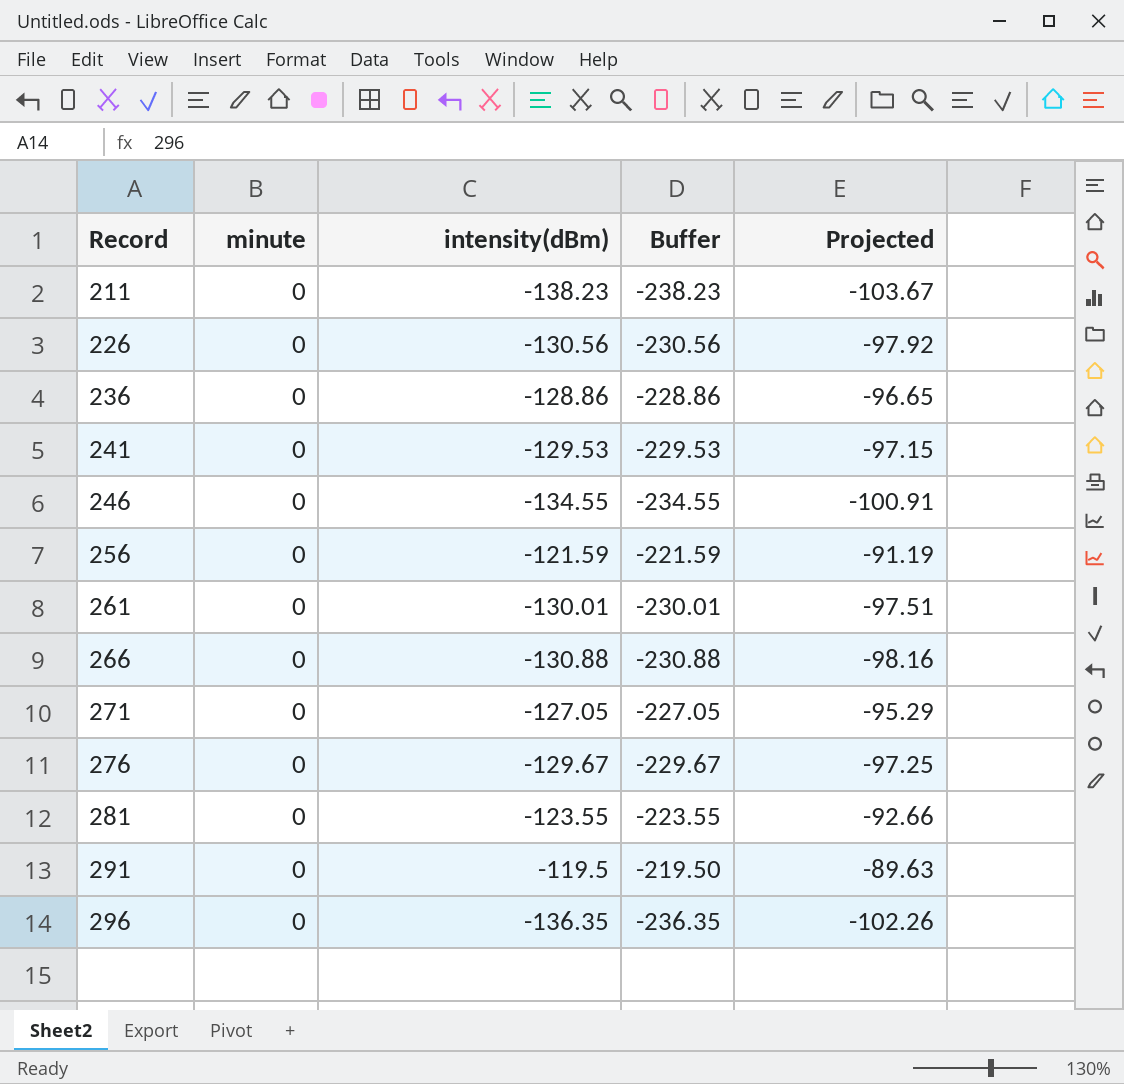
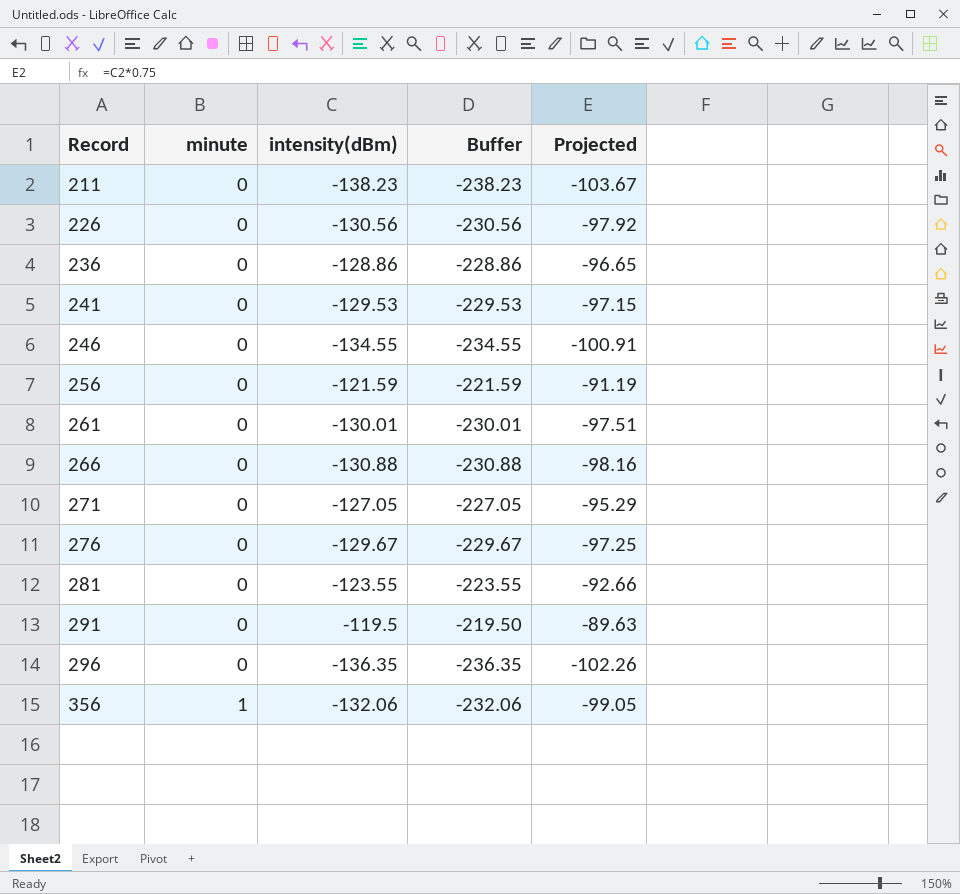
row 356: none -> 1 | -132.06 | -232.06 | -99.05

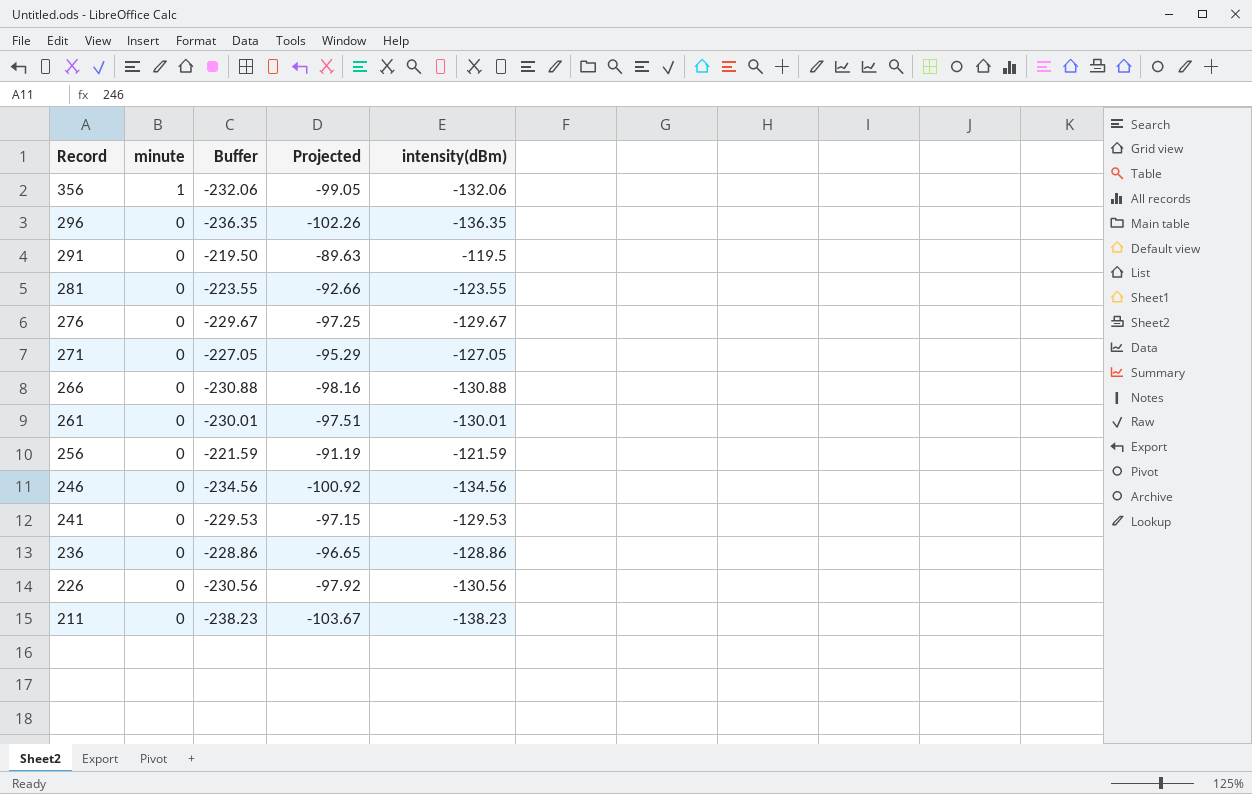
row order: Record ascending -> Record descending
column intensity(dBm) | position: 3 -> 5
246 | Buffer: -234.55 -> -234.56
246 | Projected: -100.91 -> -100.92
246 | intensity(dBm): -134.55 -> -134.56

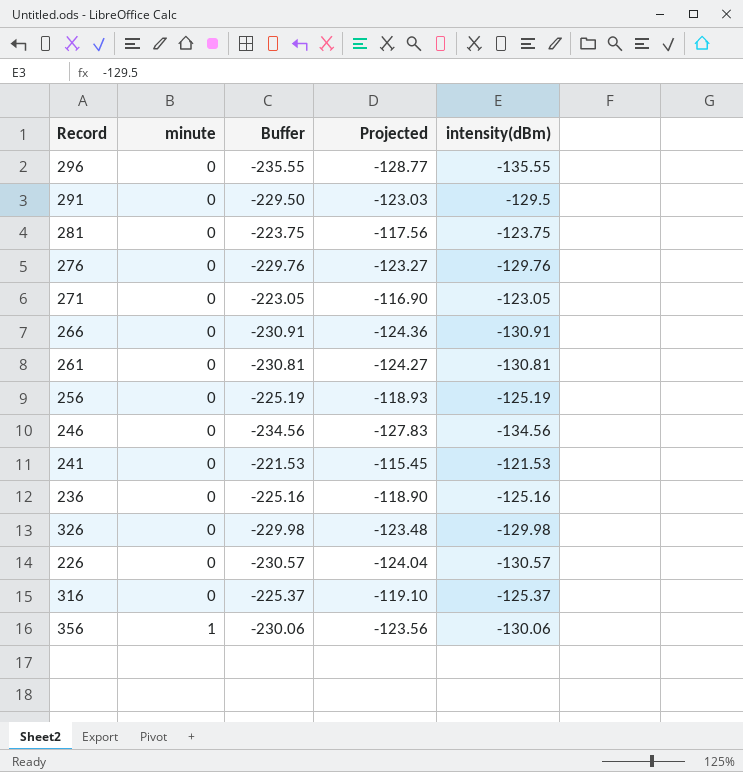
row order: Record descending -> minute ascending
column Projected | formula: [intensity(dBm)] * 0.75 -> [intensity(dBm)] * 0.95
row 211: 0 | -238.23 | -103.67 | -138.23 -> none
296 | Buffer: -236.35 -> -235.55
296 | intensity(dBm): -136.35 -> -135.55
291 | Buffer: -219.50 -> -229.50
291 | intensity(dBm): -119.5 -> -129.5
281 | Buffer: -223.55 -> -223.75
281 | intensity(dBm): -123.55 -> -123.75
276 | Buffer: -229.67 -> -229.76
276 | intensity(dBm): -129.67 -> -129.76
271 | Buffer: -227.05 -> -223.05
271 | intensity(dBm): -127.05 -> -123.05
266 | Buffer: -230.88 -> -230.91
266 | intensity(dBm): -130.88 -> -130.91
261 | Buffer: -230.01 -> -230.81
261 | intensity(dBm): -130.01 -> -130.81
256 | Buffer: -221.59 -> -225.19
256 | intensity(dBm): -121.59 -> -125.19
241 | Buffer: -229.53 -> -221.53
241 | intensity(dBm): -129.53 -> -121.53
236 | Buffer: -228.86 -> -225.16
236 | intensity(dBm): -128.86 -> -125.16
row 326: none -> 0 | -229.98 | -123.48 | -129.98
226 | Buffer: -230.56 -> -230.57
226 | intensity(dBm): -130.56 -> -130.57
row 316: none -> 0 | -225.37 | -119.10 | -125.37
356 | Buffer: -232.06 -> -230.06
356 | intensity(dBm): -132.06 -> -130.06

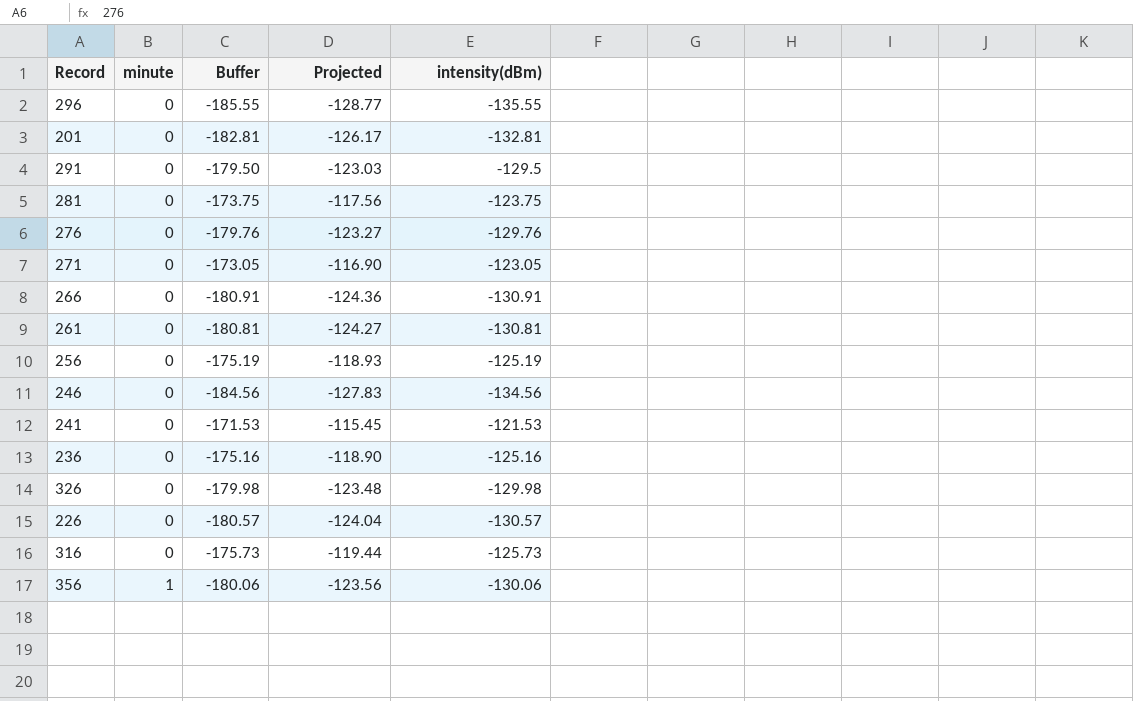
column Buffer | formula: [intensity(dBm)] - 100 -> [intensity(dBm)] - 50
row 201: none -> 0 | -182.81 | -126.17 | -132.81
316 | Projected: -119.10 -> -119.44
316 | intensity(dBm): -125.37 -> -125.73

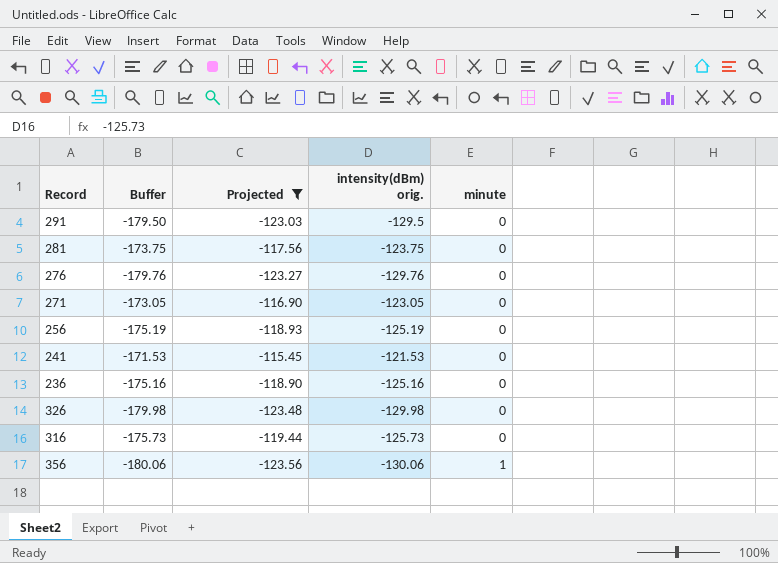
filter: none -> Projected >= -123.56
column name: intensity(dBm) -> intensity(dBm) orig.
column minute | position: 2 -> 5

